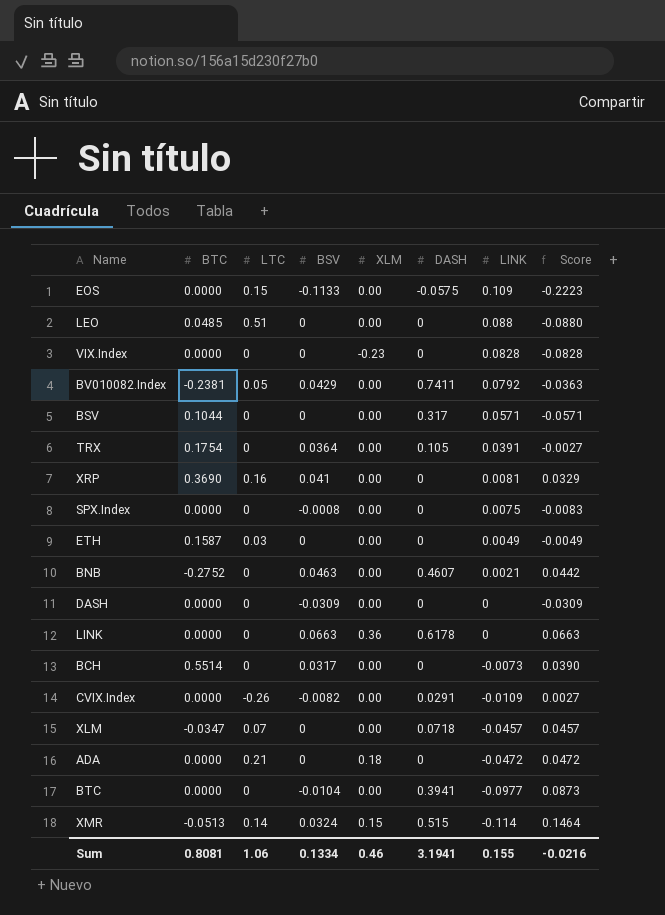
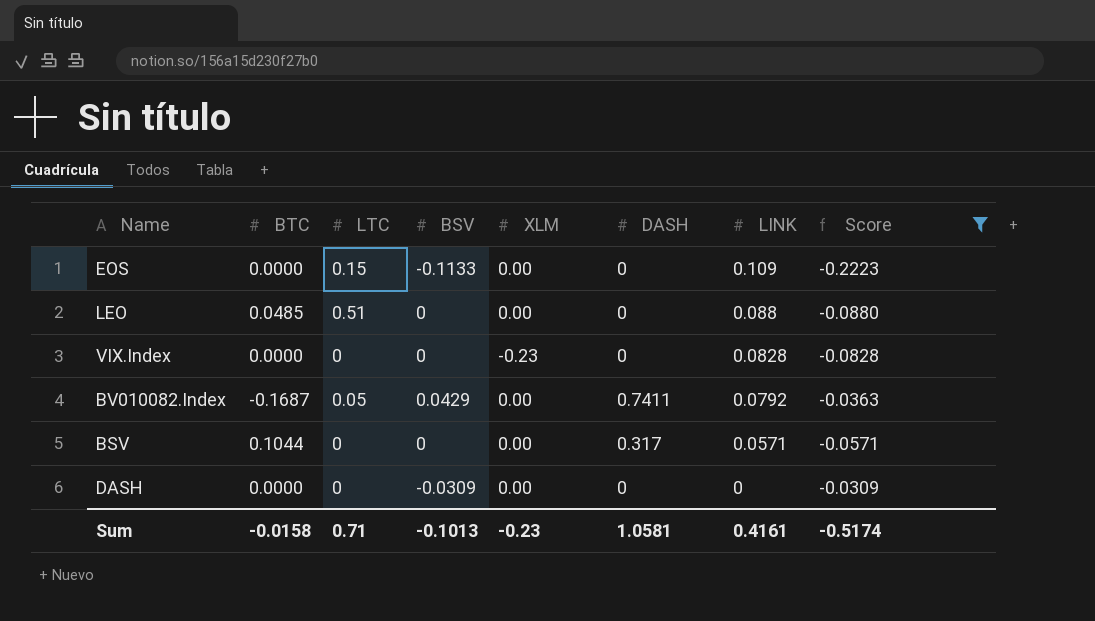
filter: none -> Score <= -0.0309
EOS | DASH: -0.0575 -> 0
BV010082.Index | BTC: -0.2381 -> -0.1687
Sum | BTC: 0.8081 -> -0.0158
Sum | LTC: 1.06 -> 0.71
Sum | BSV: 0.1334 -> -0.1013
Sum | XLM: 0.46 -> -0.23
Sum | DASH: 3.1941 -> 1.0581
Sum | LINK: 0.155 -> 0.4161
Sum | Score: -0.0216 -> -0.5174

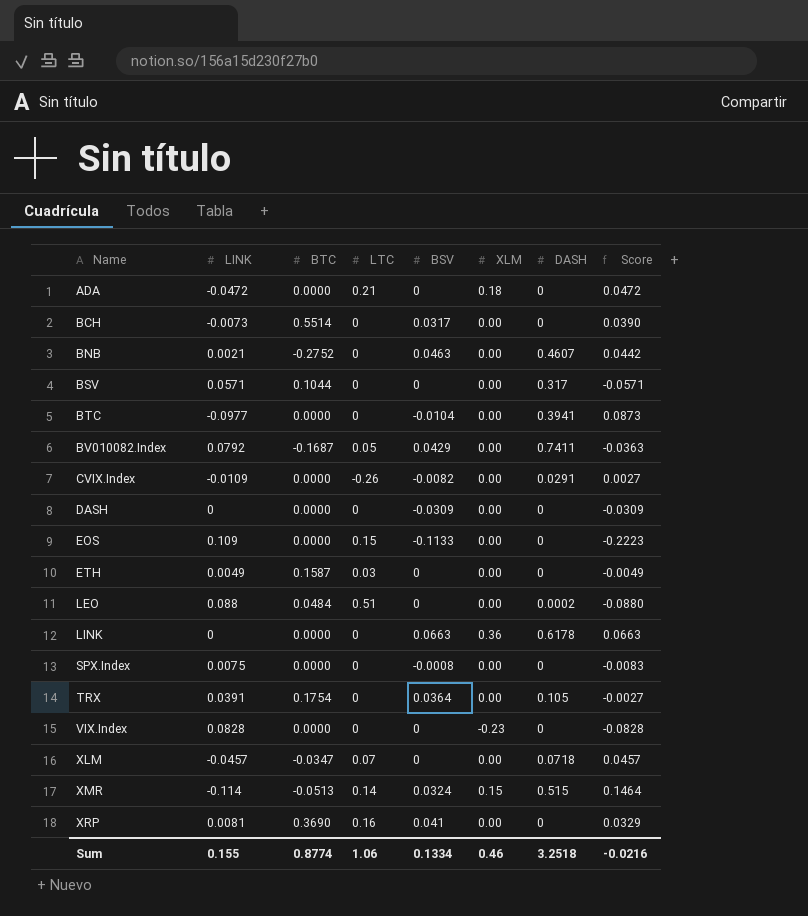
filter: Score <= -0.0309 -> none
row order: LINK descending -> Name ascending
column LINK | position: 7 -> 2
LEO | BTC: 0.0485 -> 0.0484
LEO | DASH: 0 -> 0.0002
Sum | LINK: 0.4161 -> 0.155
Sum | BTC: -0.0158 -> 0.8774
Sum | LTC: 0.71 -> 1.06
Sum | BSV: -0.1013 -> 0.1334
Sum | XLM: -0.23 -> 0.46
Sum | DASH: 1.0581 -> 3.2518
Sum | Score: -0.5174 -> -0.0216

